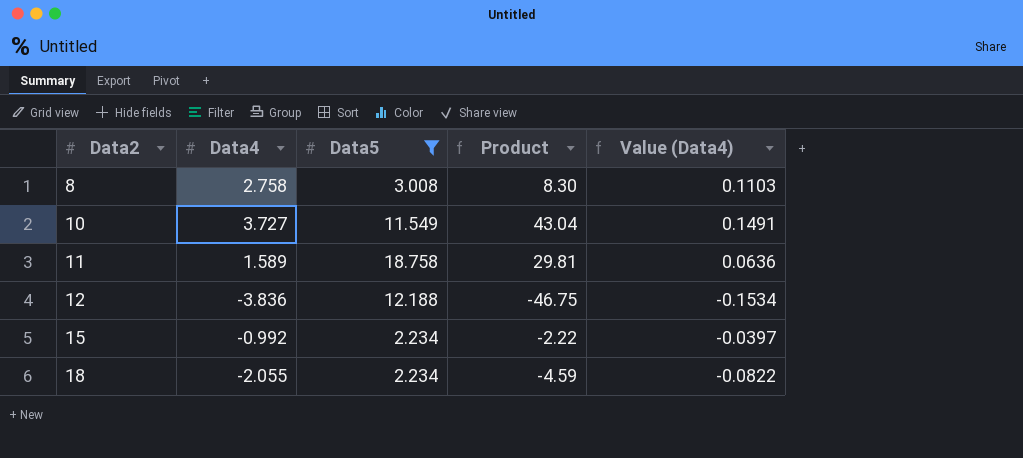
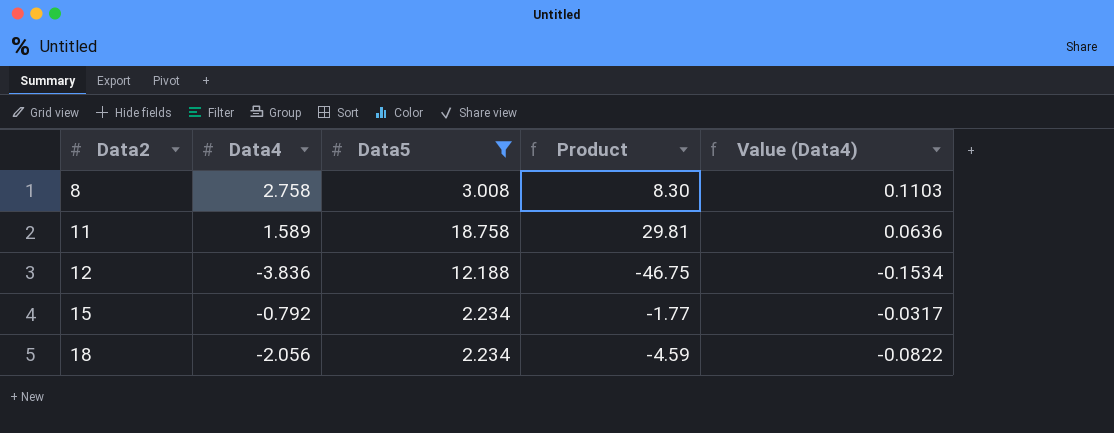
row 10: 3.727 | 11.549 | 43.04 | 0.1491 -> none
15 | Data4: -0.992 -> -0.792
15 | Product: -2.22 -> -1.77
15 | Value (Data4): -0.0397 -> -0.0317
18 | Data4: -2.055 -> -2.056

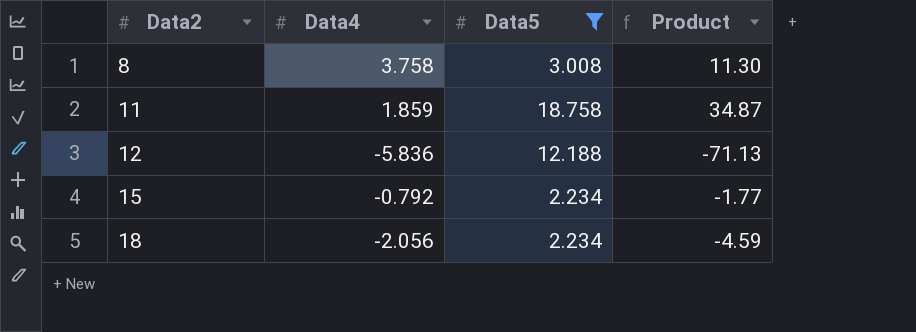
column Value (Data4) | formula: [Data4] * 0.04 -> none
8 | Data4: 2.758 -> 3.758
8 | Product: 8.30 -> 11.30
11 | Data4: 1.589 -> 1.859
11 | Product: 29.81 -> 34.87
12 | Data4: -3.836 -> -5.836
12 | Product: -46.75 -> -71.13

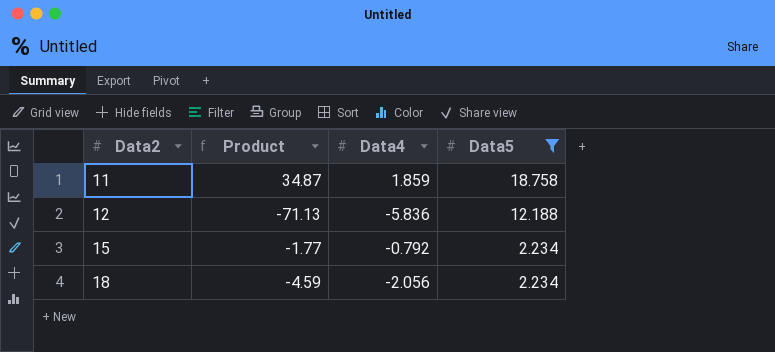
column Product | position: 4 -> 2
row 8: 3.758 | 3.008 | 11.30 -> none

